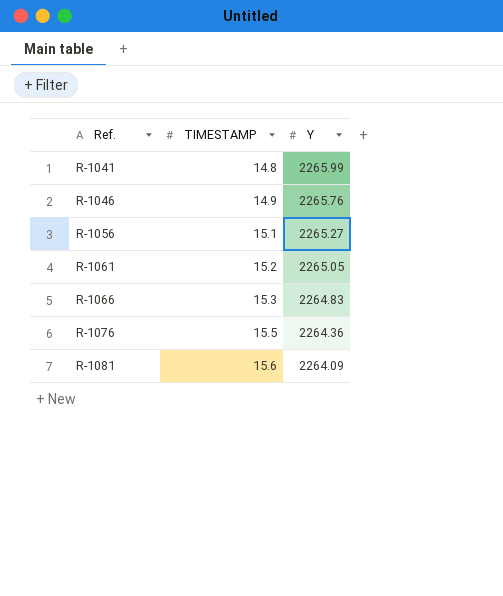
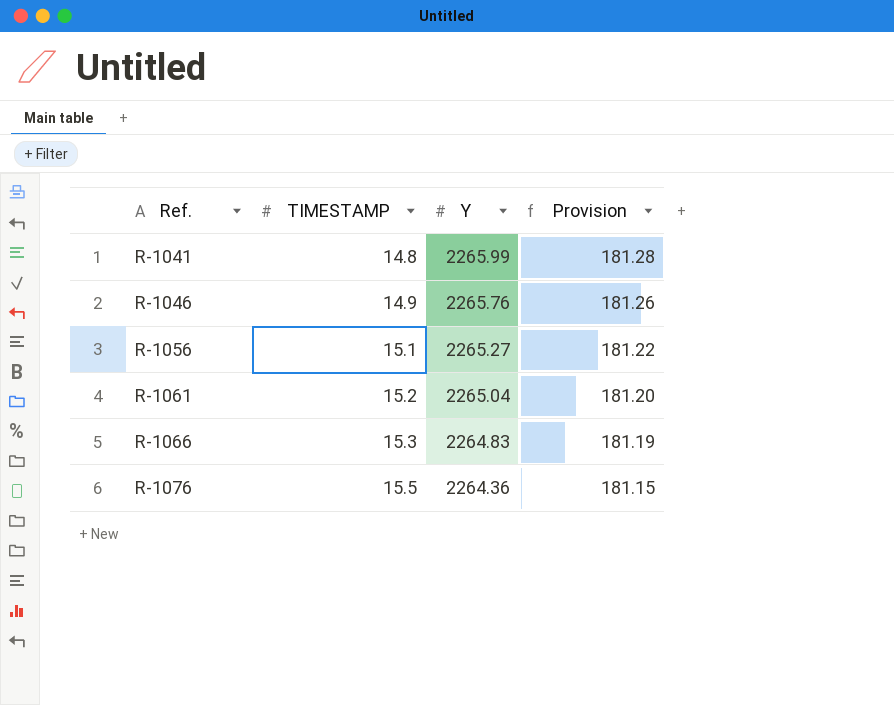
column Provision | formula: none -> [Y] * 0.08
row R-1081: 15.6 | 2264.09 -> none
R-1061 | Y: 2265.05 -> 2265.04

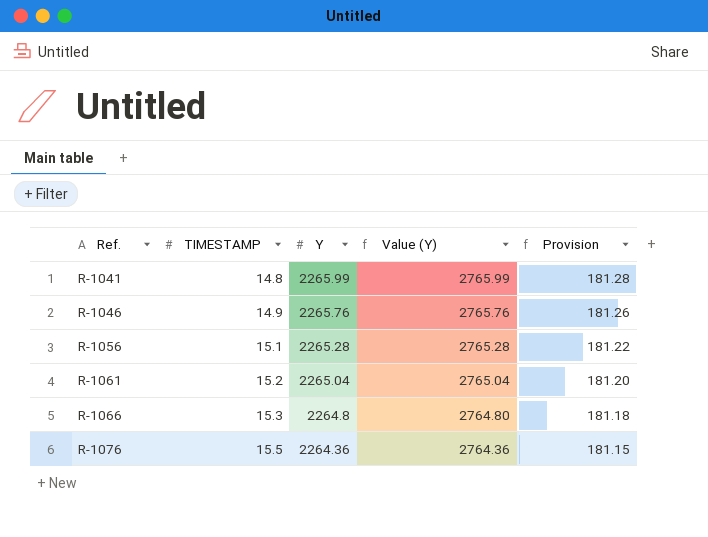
column Value (Y) | formula: none -> [Y] + 500
R-1056 | Y: 2265.27 -> 2265.28
R-1066 | Y: 2264.83 -> 2264.8
R-1066 | Provision: 181.19 -> 181.18

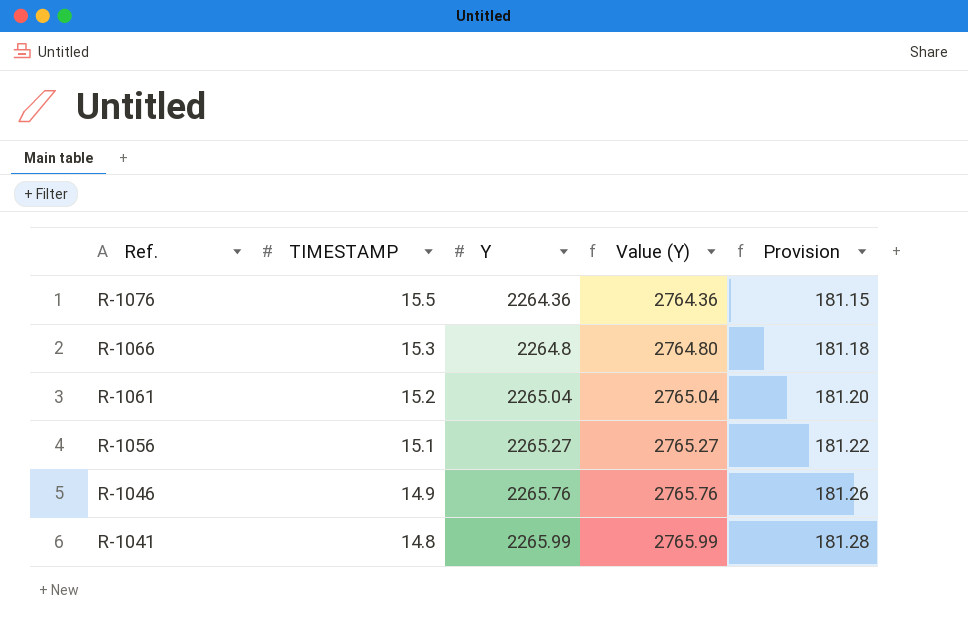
row order: Ref. ascending -> Ref. descending
R-1056 | Y: 2265.28 -> 2265.27
R-1056 | Value (Y): 2765.28 -> 2765.27

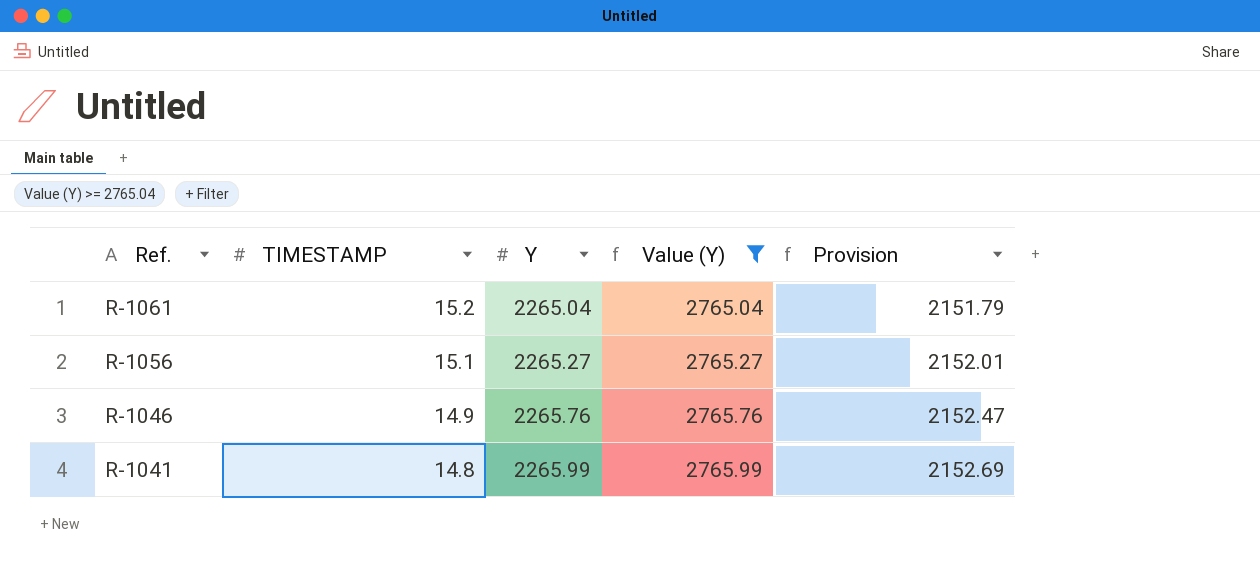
filter: none -> Value (Y) >= 2765.04
column Provision | formula: [Y] * 0.08 -> [Y] * 0.95

